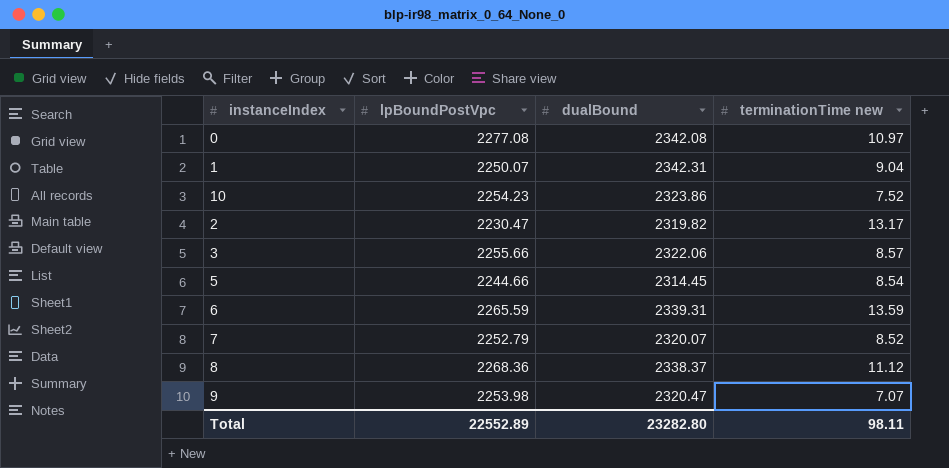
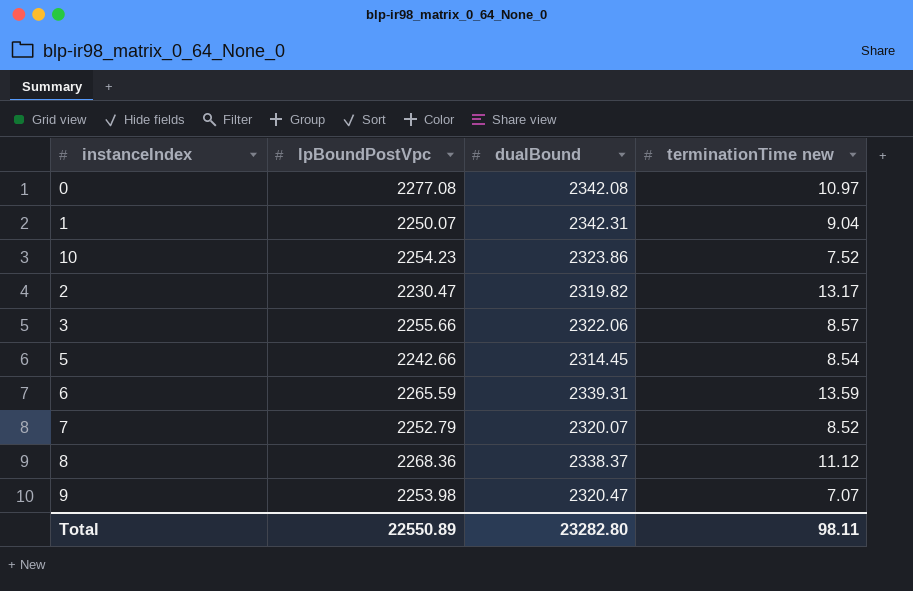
5 | lpBoundPostVpc: 2244.66 -> 2242.66
Total | lpBoundPostVpc: 22552.89 -> 22550.89

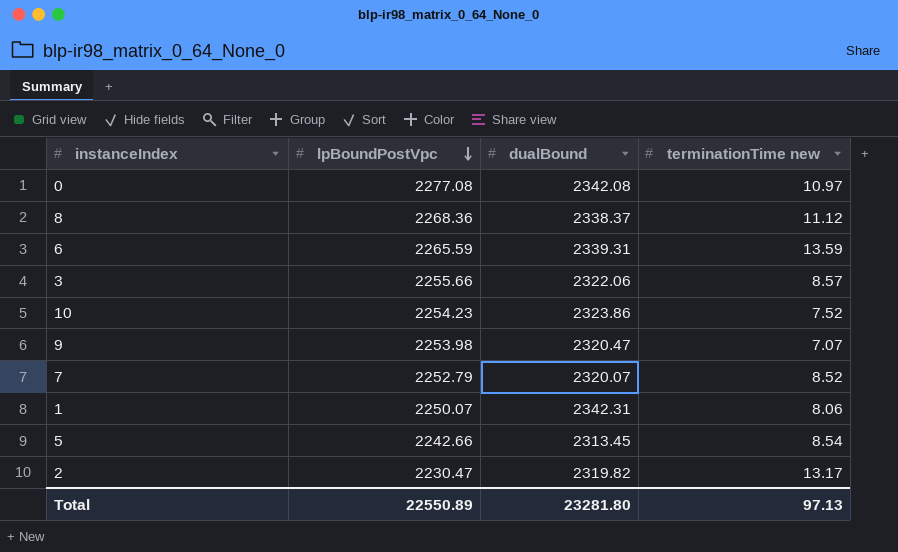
row order: none -> lpBoundPostVpc descending
1 | terminationTime new: 9.04 -> 8.06
5 | dualBound: 2314.45 -> 2313.45
Total | dualBound: 23282.80 -> 23281.80
Total | terminationTime new: 98.11 -> 97.13

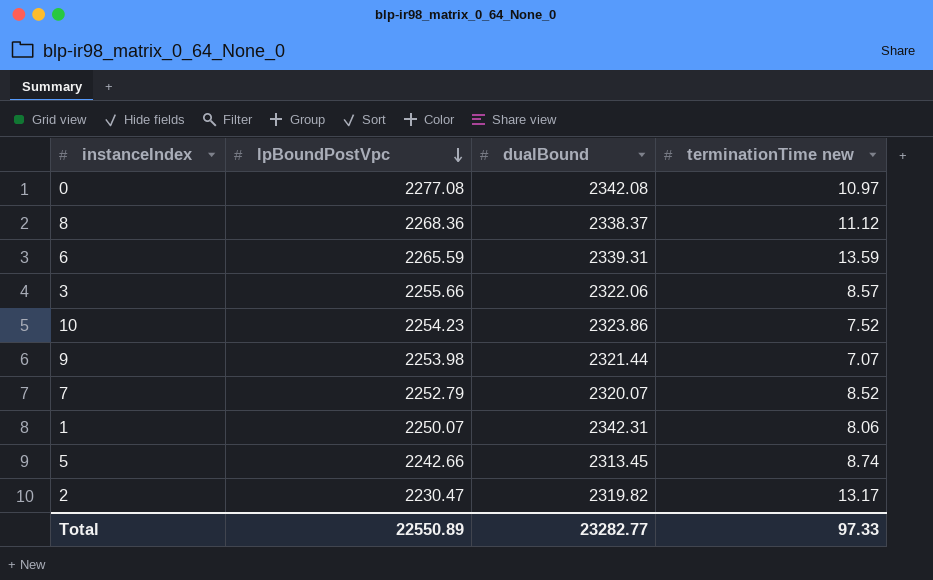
9 | dualBound: 2320.47 -> 2321.44
5 | terminationTime new: 8.54 -> 8.74
Total | dualBound: 23281.80 -> 23282.77
Total | terminationTime new: 97.13 -> 97.33

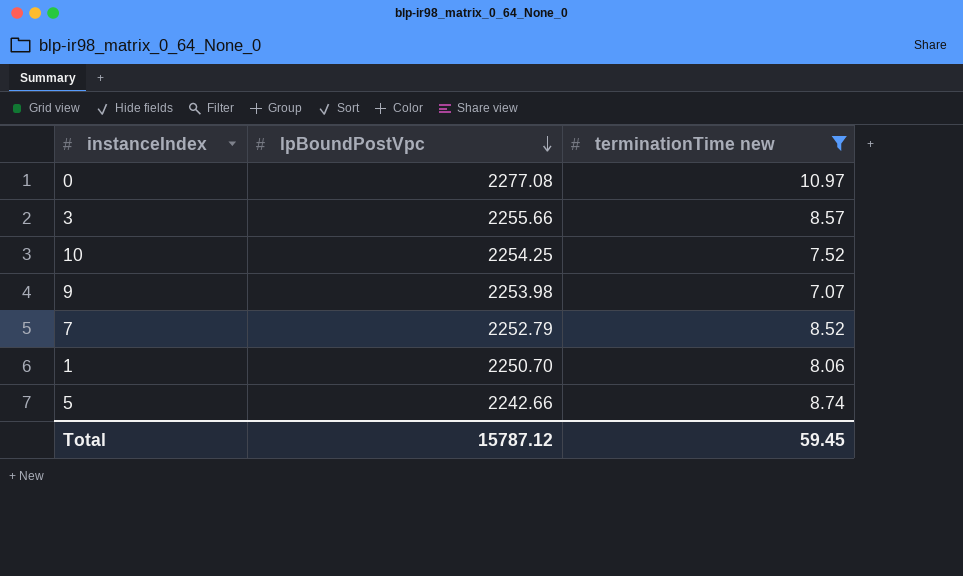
filter: none -> terminationTime new <= 10.97
column dualBound | position: 3 -> none
10 | lpBoundPostVpc: 2254.23 -> 2254.25
1 | lpBoundPostVpc: 2250.07 -> 2250.70
Total | lpBoundPostVpc: 22550.89 -> 15787.12
Total | terminationTime new: 97.33 -> 59.45

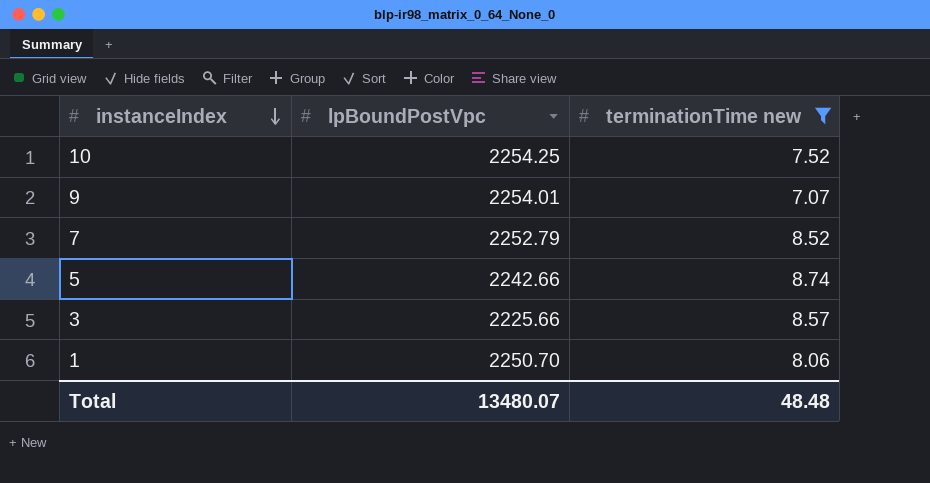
row order: lpBoundPostVpc descending -> instanceIndex descending
row 0: 2277.08 | 10.97 -> none
9 | lpBoundPostVpc: 2253.98 -> 2254.01
3 | lpBoundPostVpc: 2255.66 -> 2225.66
Total | lpBoundPostVpc: 15787.12 -> 13480.07
Total | terminationTime new: 59.45 -> 48.48

